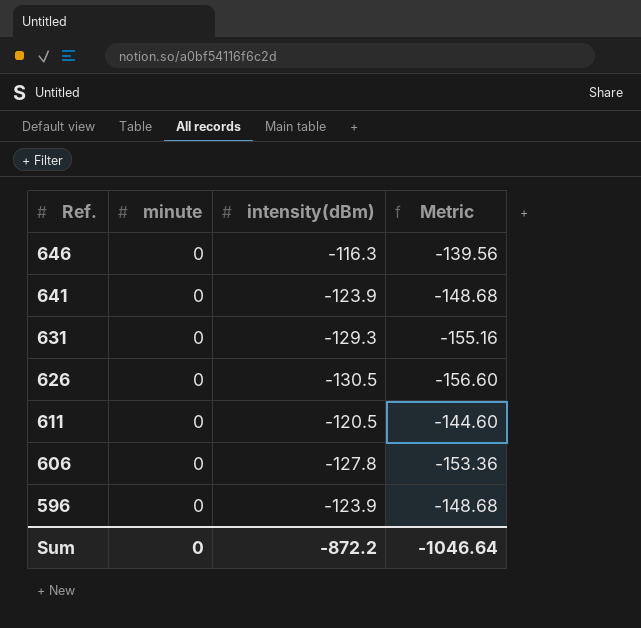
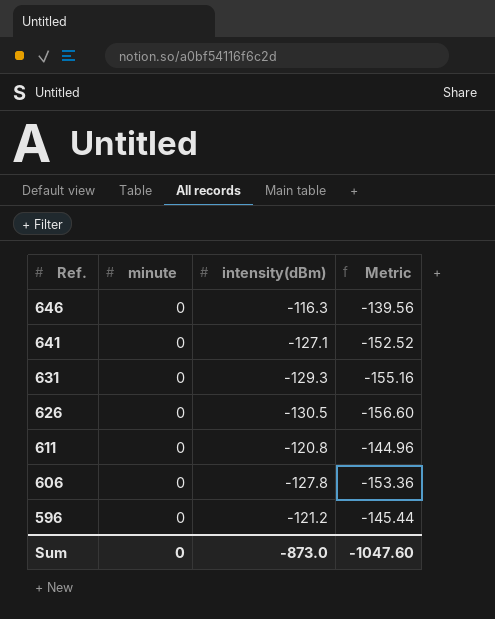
641 | intensity(dBm): -123.9 -> -127.1
641 | Metric: -148.68 -> -152.52
611 | intensity(dBm): -120.5 -> -120.8
611 | Metric: -144.60 -> -144.96
596 | intensity(dBm): -123.9 -> -121.2
596 | Metric: -148.68 -> -145.44
Sum | intensity(dBm): -872.2 -> -873.0
Sum | Metric: -1046.64 -> -1047.60

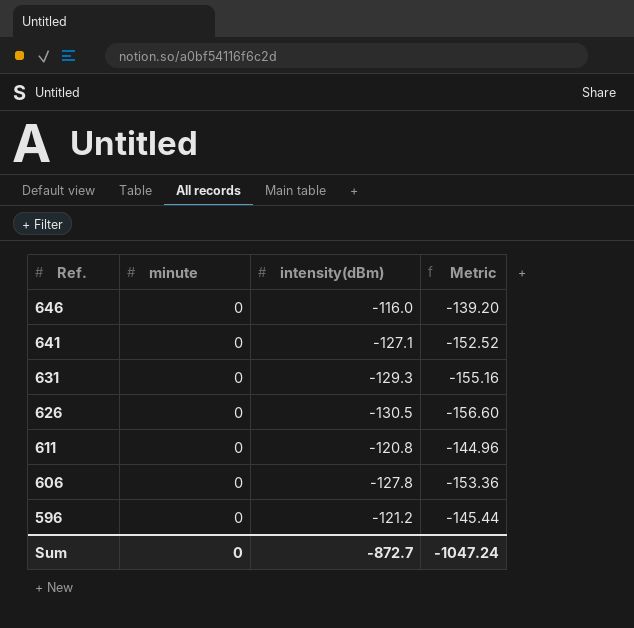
646 | intensity(dBm): -116.3 -> -116.0
646 | Metric: -139.56 -> -139.20
Sum | intensity(dBm): -873.0 -> -872.7
Sum | Metric: -1047.60 -> -1047.24

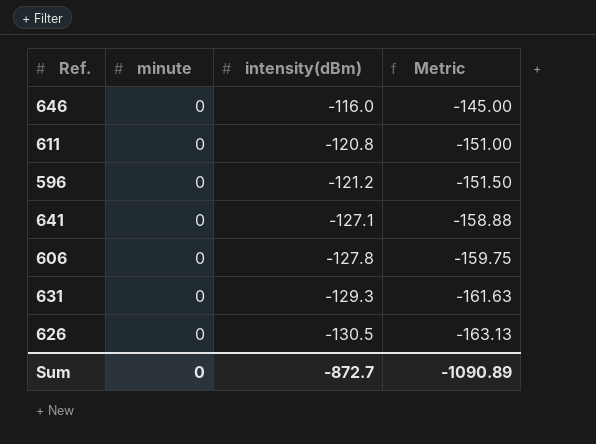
row order: Ref. descending -> intensity(dBm) descending
column Metric | formula: [intensity(dBm)] * 1.2 -> [intensity(dBm)] * 1.25
Sum | Metric: -1047.24 -> -1090.89

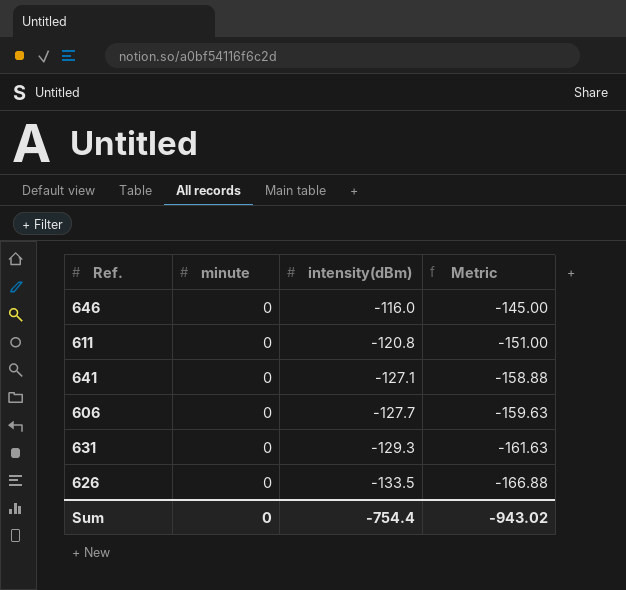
row 596: 0 | -121.2 | -151.50 -> none
606 | intensity(dBm): -127.8 -> -127.7
606 | Metric: -159.75 -> -159.63
626 | intensity(dBm): -130.5 -> -133.5
626 | Metric: -163.13 -> -166.88
Sum | intensity(dBm): -872.7 -> -754.4
Sum | Metric: -1090.89 -> -943.02

